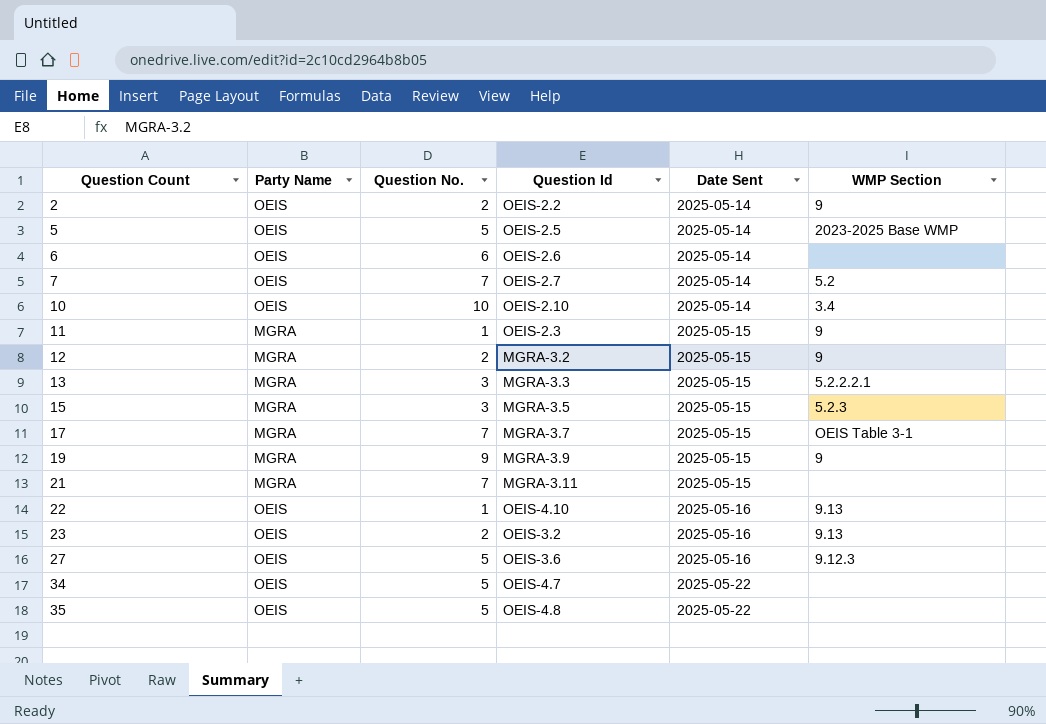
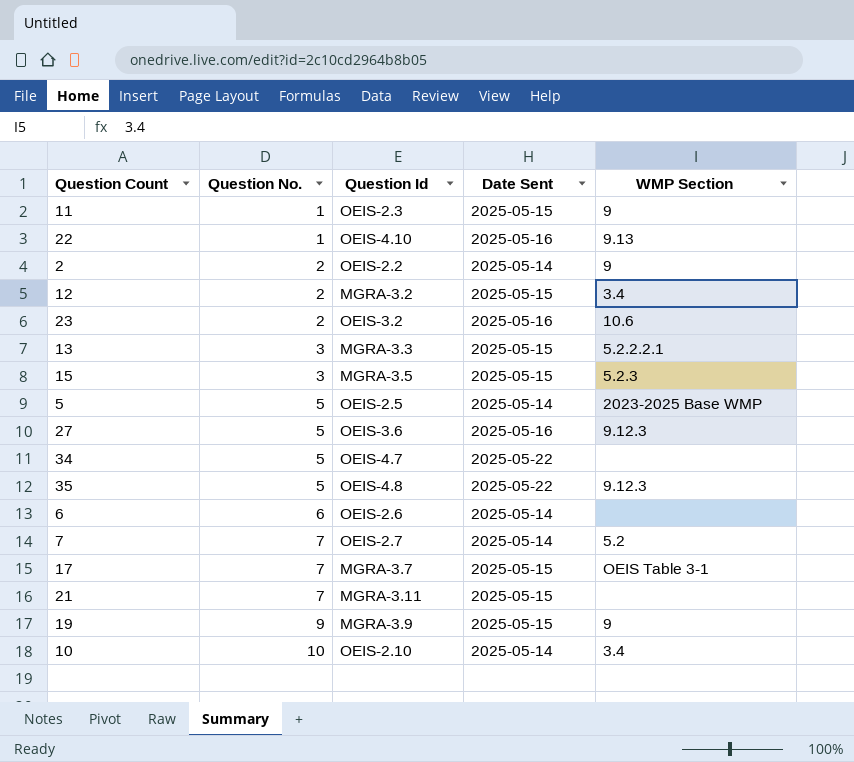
row order: Question Count ascending -> Question No. ascending
column Party Name | position: 2 -> none
12 | WMP Section: 9 -> 3.4
23 | WMP Section: 9.13 -> 10.6
35 | WMP Section: none -> 9.12.3

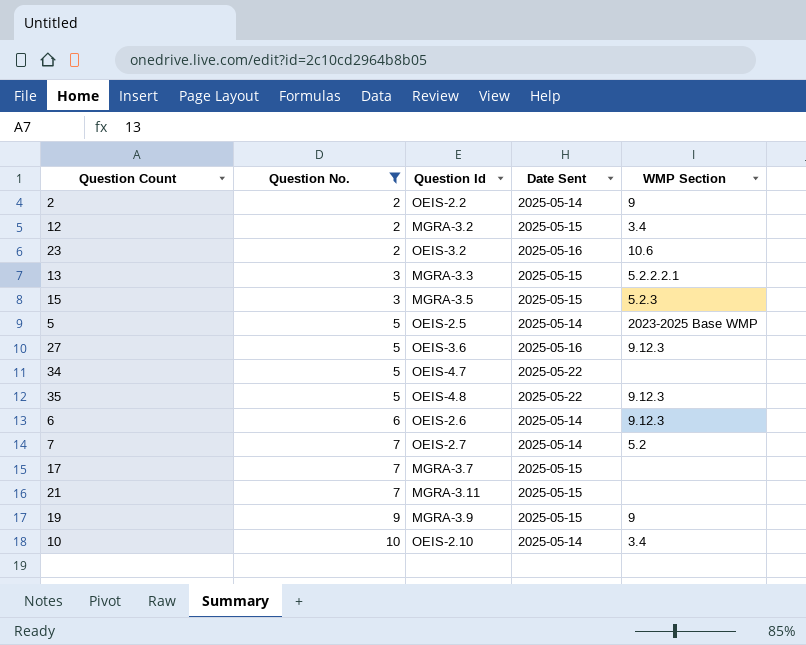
filter: none -> Question No. != 1
6 | WMP Section: none -> 9.12.3
17 | WMP Section: OEIS Table 3-1 -> none

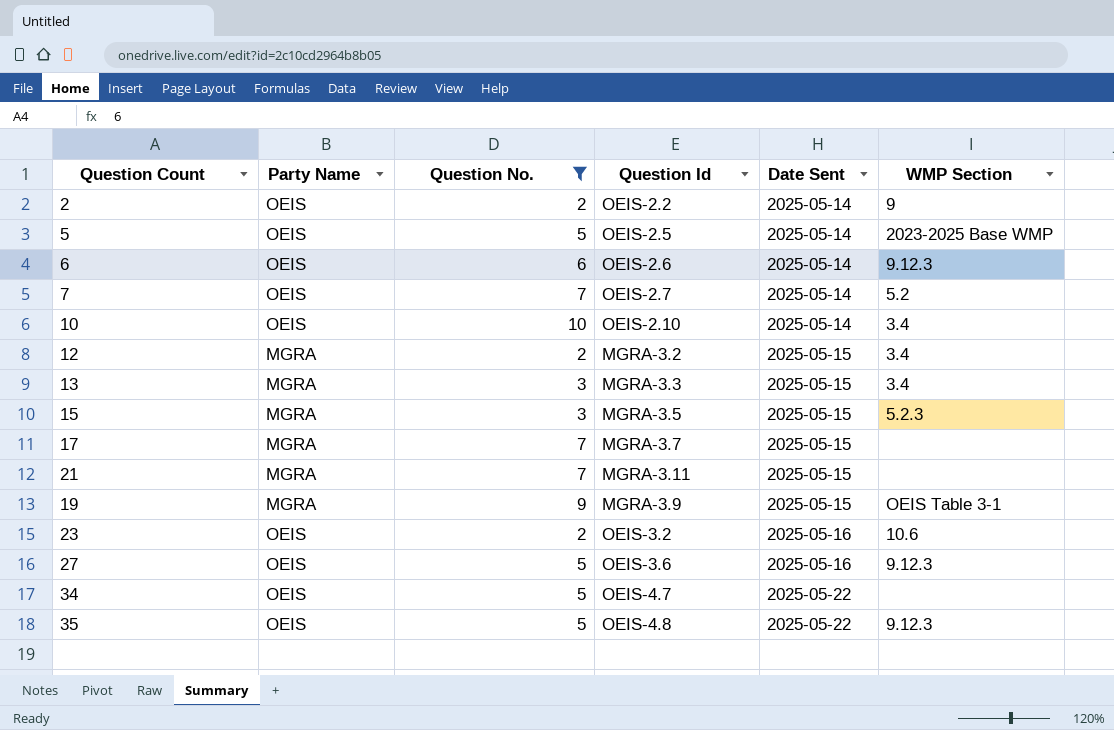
row order: Question No. ascending -> Date Sent ascending
column Party Name | position: none -> 2
13 | WMP Section: 5.2.2.2.1 -> 3.4
19 | WMP Section: 9 -> OEIS Table 3-1

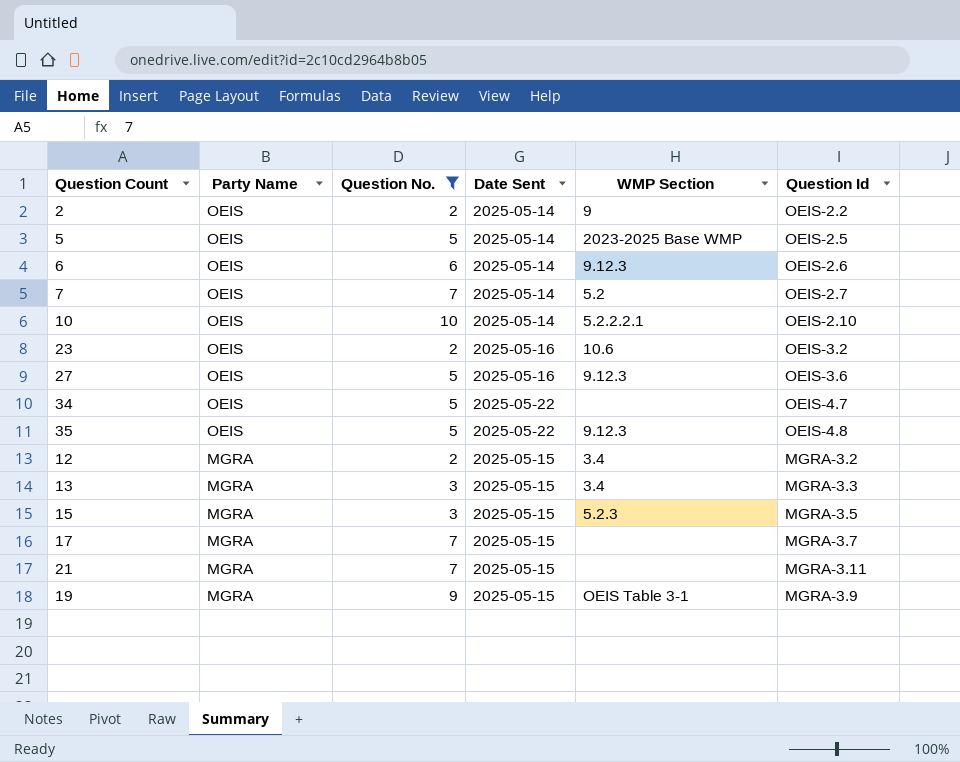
row order: Date Sent ascending -> Party Name descending
column Question Id | position: 4 -> 6
10 | WMP Section: 3.4 -> 5.2.2.2.1

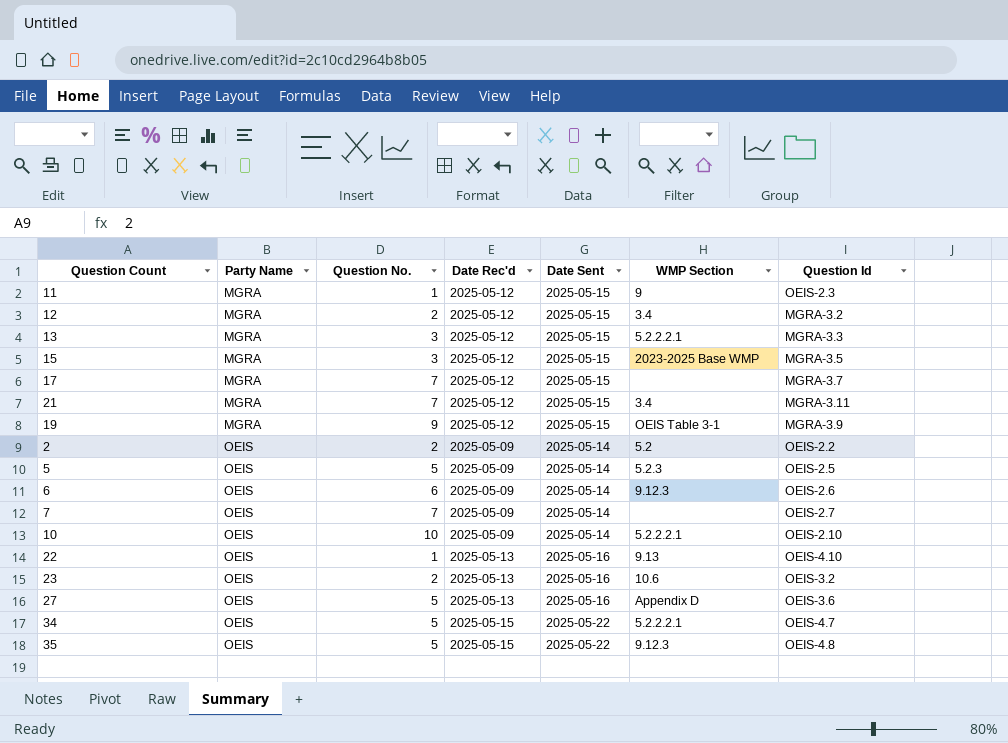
filter: Question No. != 1 -> none
row order: Party Name descending -> Party Name ascending
column Date Rec'd | position: none -> 4
13 | WMP Section: 3.4 -> 5.2.2.2.1
15 | WMP Section: 5.2.3 -> 2023-2025 Base WMP
21 | WMP Section: none -> 3.4
2 | WMP Section: 9 -> 5.2
5 | WMP Section: 2023-2025 Base WMP -> 5.2.3
7 | WMP Section: 5.2 -> none
27 | WMP Section: 9.12.3 -> Appendix D
34 | WMP Section: none -> 5.2.2.2.1

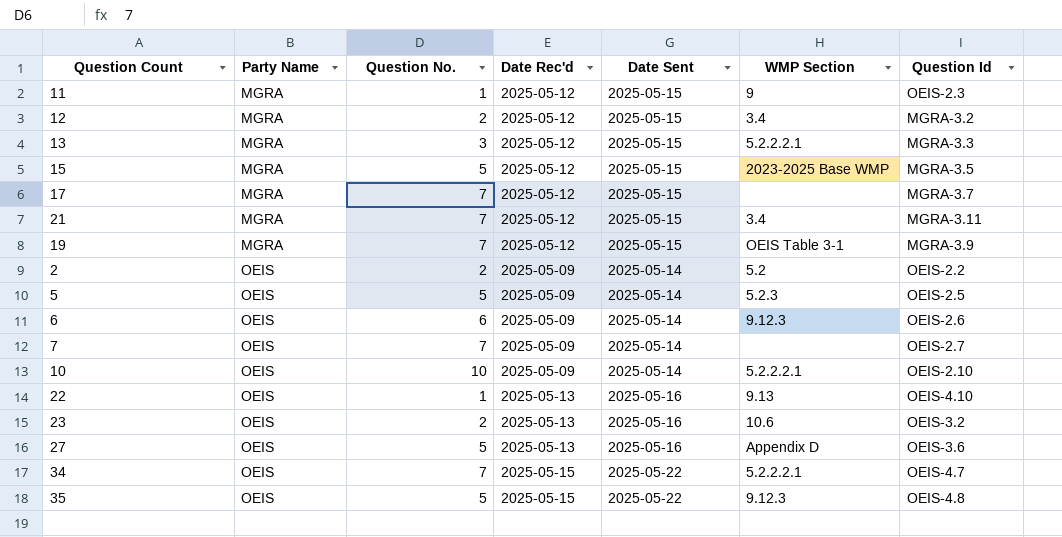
15 | Question No.: 3 -> 5
19 | Question No.: 9 -> 7
34 | Question No.: 5 -> 7

